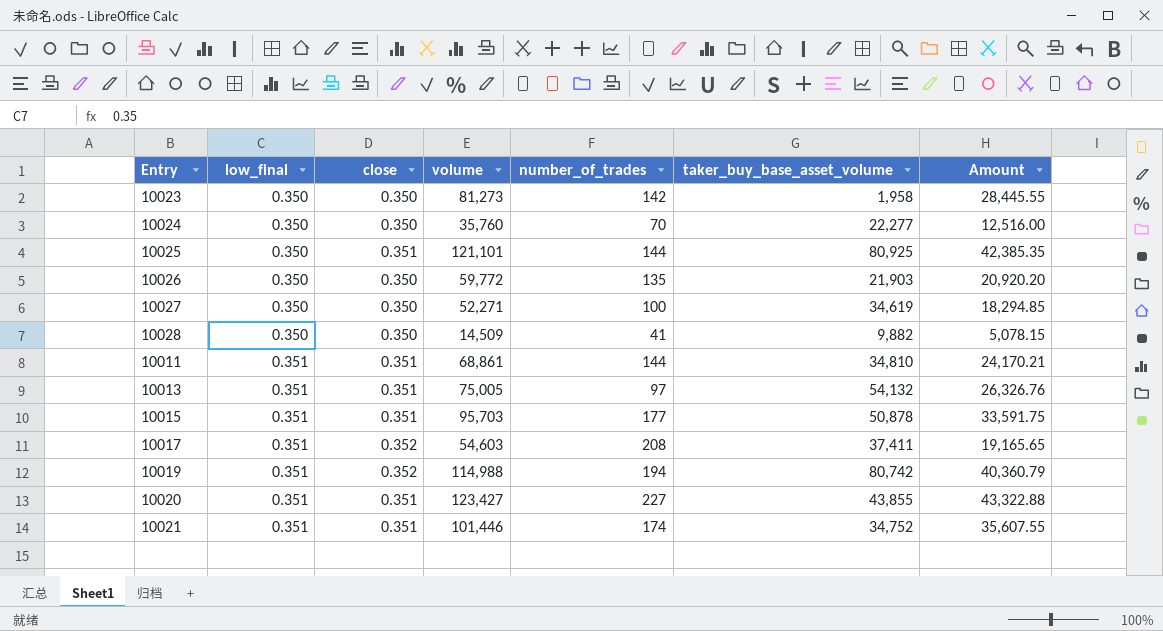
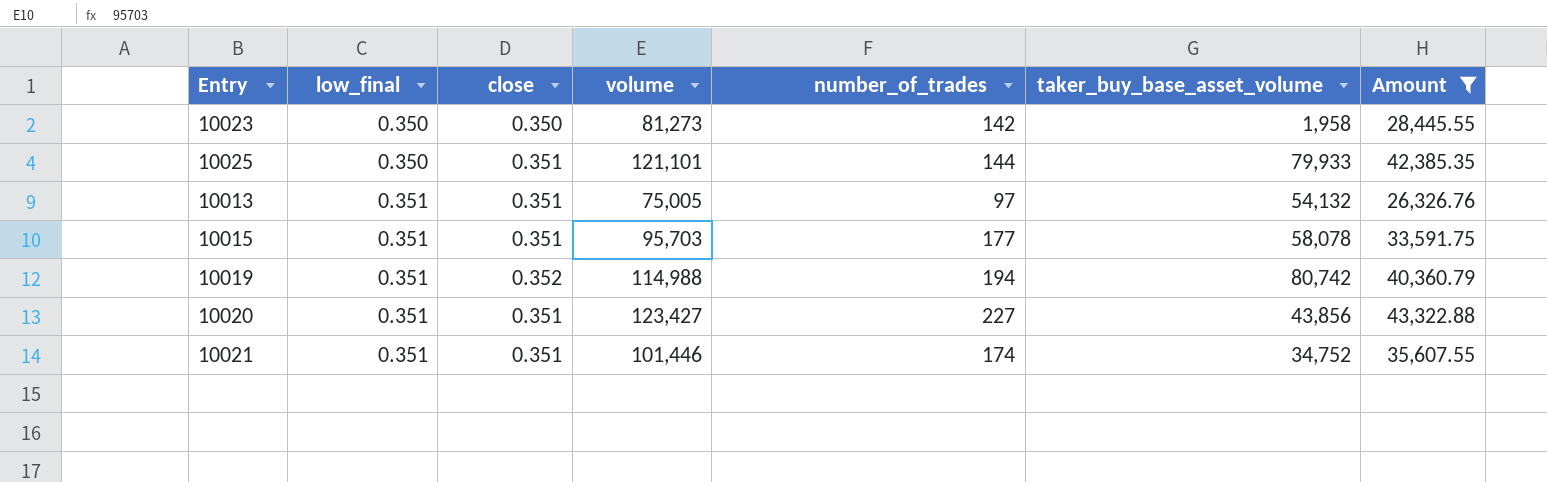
filter: none -> Amount >= 26,326.76
10025 | taker_buy_base_asset_volume: 80,925 -> 79,933
10015 | taker_buy_base_asset_volume: 50,878 -> 58,078
10020 | taker_buy_base_asset_volume: 43,855 -> 43,856

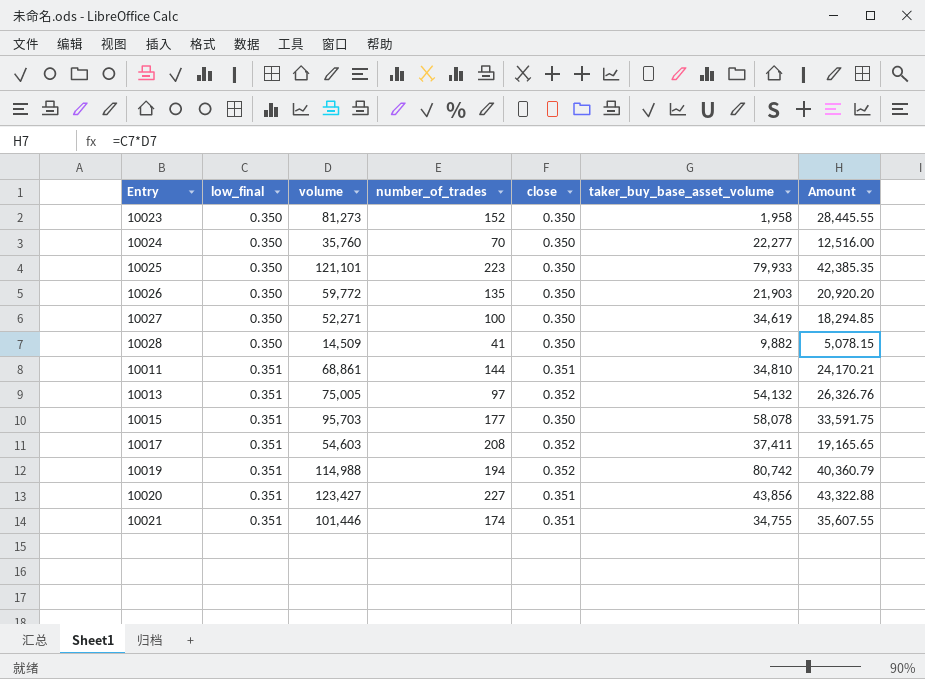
filter: Amount >= 26,326.76 -> none
column close | position: 3 -> 5
10023 | number_of_trades: 142 -> 152
10025 | number_of_trades: 144 -> 223
10025 | close: 0.351 -> 0.350
10013 | close: 0.351 -> 0.352
10015 | close: 0.351 -> 0.350
10021 | taker_buy_base_asset_volume: 34,752 -> 34,755

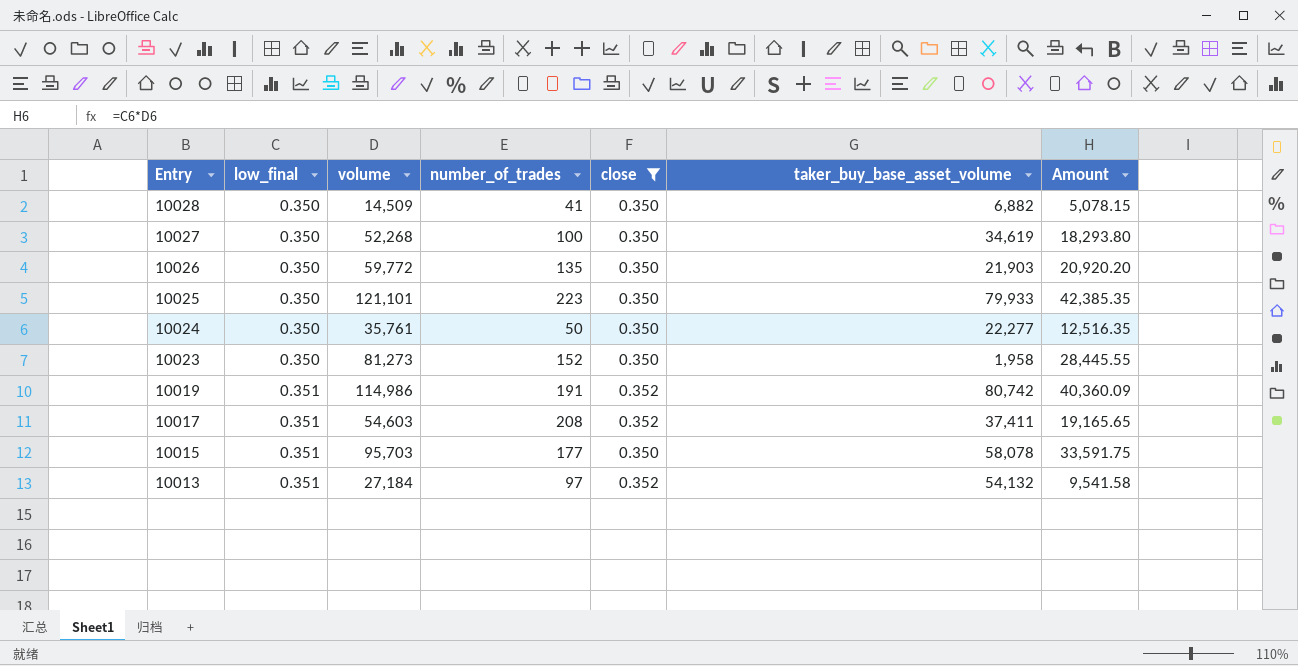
filter: none -> close != 0.351
row order: low_final ascending -> Entry descending
10028 | taker_buy_base_asset_volume: 9,882 -> 6,882
10027 | volume: 52,271 -> 52,268
10027 | Amount: 18,294.85 -> 18,293.80
10024 | volume: 35,760 -> 35,761
10024 | number_of_trades: 70 -> 50
10024 | Amount: 12,516.00 -> 12,516.35
10019 | volume: 114,988 -> 114,986
10019 | number_of_trades: 194 -> 191
10019 | Amount: 40,360.79 -> 40,360.09
10013 | volume: 75,005 -> 27,184
10013 | Amount: 26,326.76 -> 9,541.58

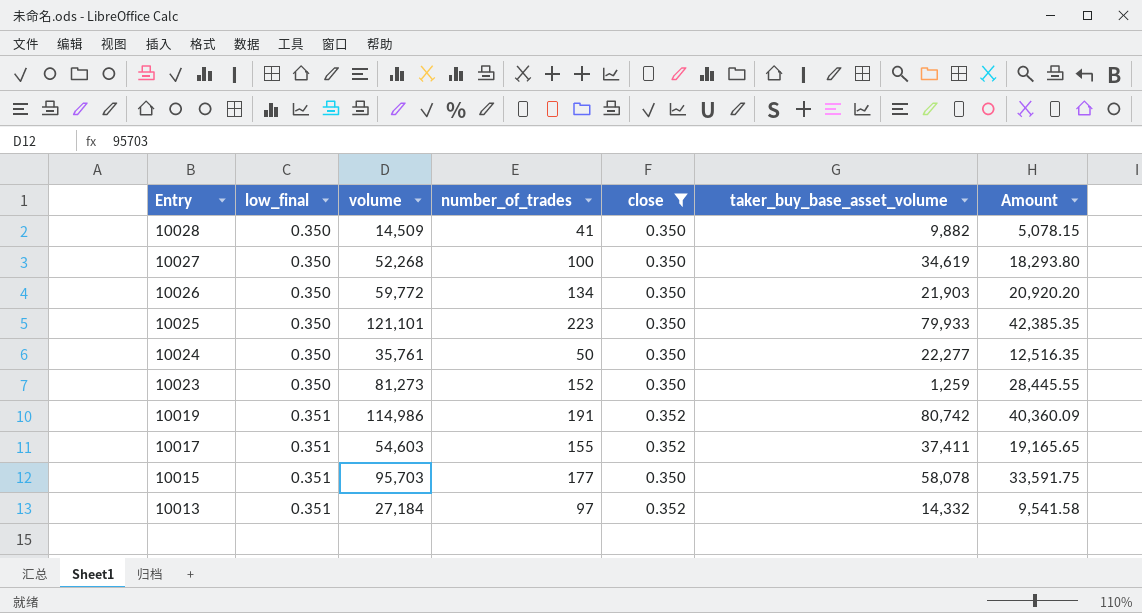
10028 | taker_buy_base_asset_volume: 6,882 -> 9,882
10026 | number_of_trades: 135 -> 134
10023 | taker_buy_base_asset_volume: 1,958 -> 1,259
10017 | number_of_trades: 208 -> 155
10013 | taker_buy_base_asset_volume: 54,132 -> 14,332

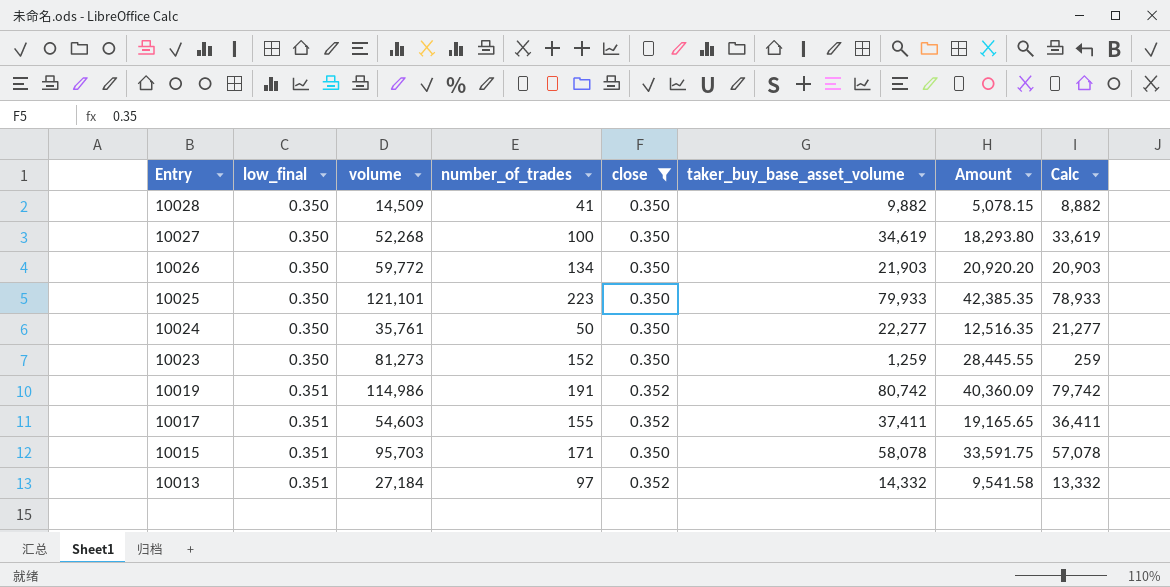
column Calc | formula: none -> [taker_buy_base_asset_volume] - 1000
10015 | number_of_trades: 177 -> 171

